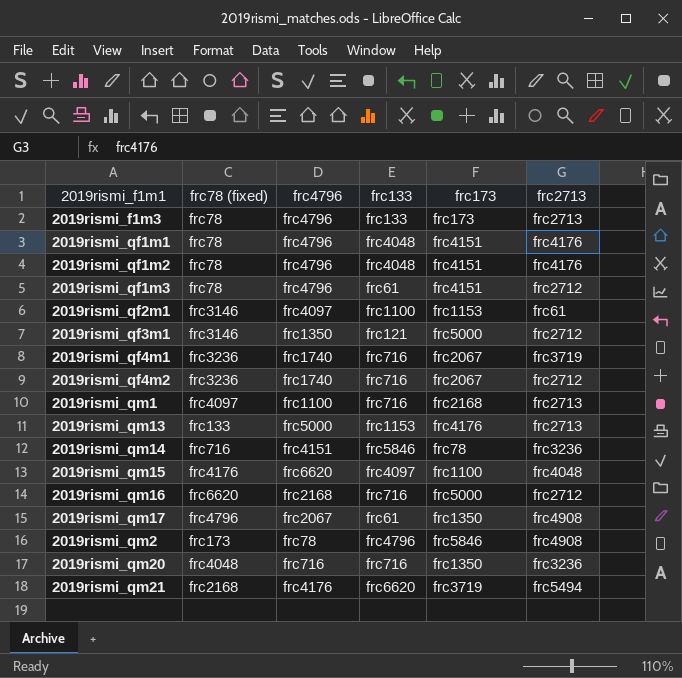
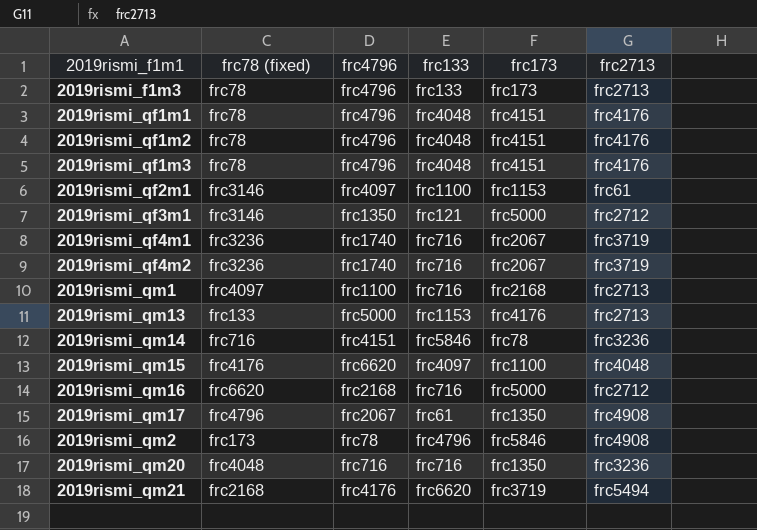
2019rismi_qf1m3 | frc133: frc61 -> frc4048
2019rismi_qf1m3 | frc2713: frc2712 -> frc4176
2019rismi_qf4m2 | frc2713: frc2712 -> frc3719

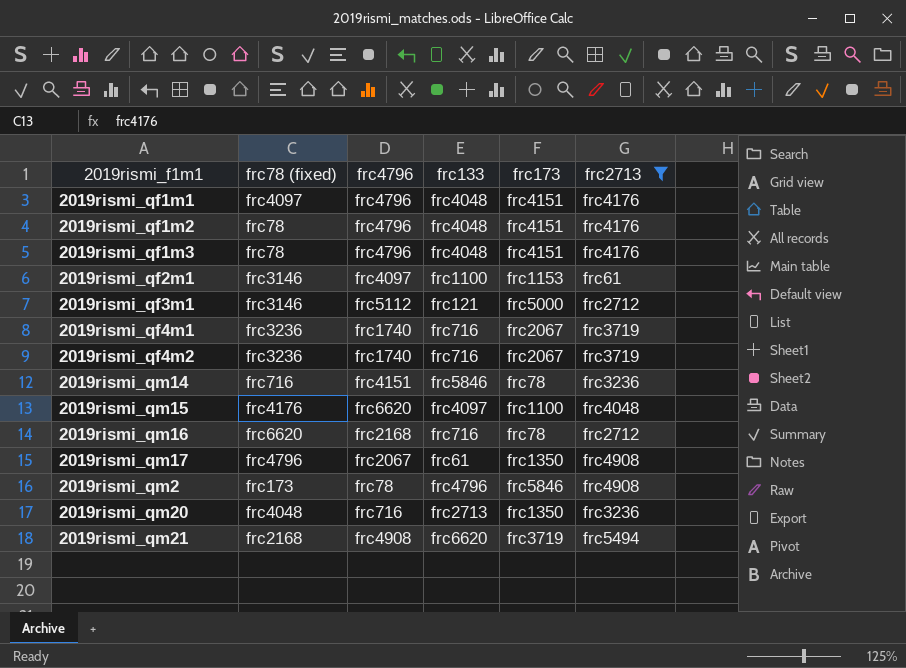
filter: none -> frc2713 != frc2713
2019rismi_qf1m1 | frc78 (fixed): frc78 -> frc4097
2019rismi_qf3m1 | frc4796: frc1350 -> frc5112
2019rismi_qm16 | frc173: frc5000 -> frc78
2019rismi_qm20 | frc133: frc716 -> frc2713
2019rismi_qm21 | frc4796: frc4176 -> frc4908

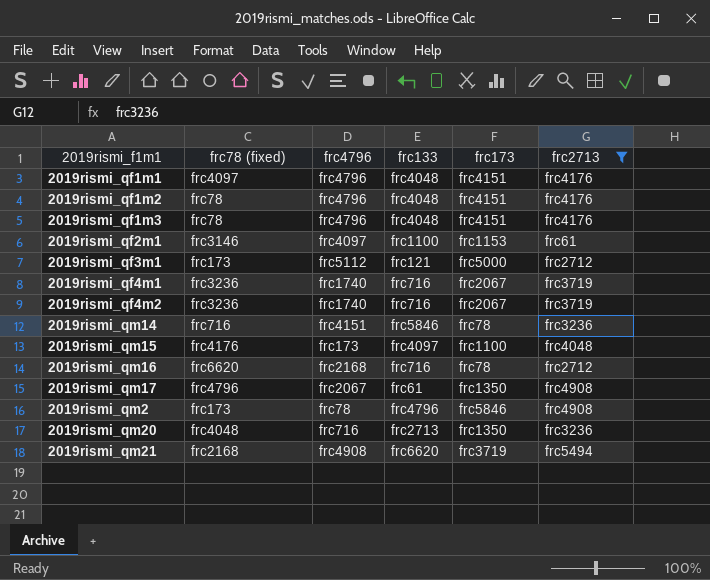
2019rismi_qf3m1 | frc78 (fixed): frc3146 -> frc173
2019rismi_qm15 | frc4796: frc6620 -> frc173

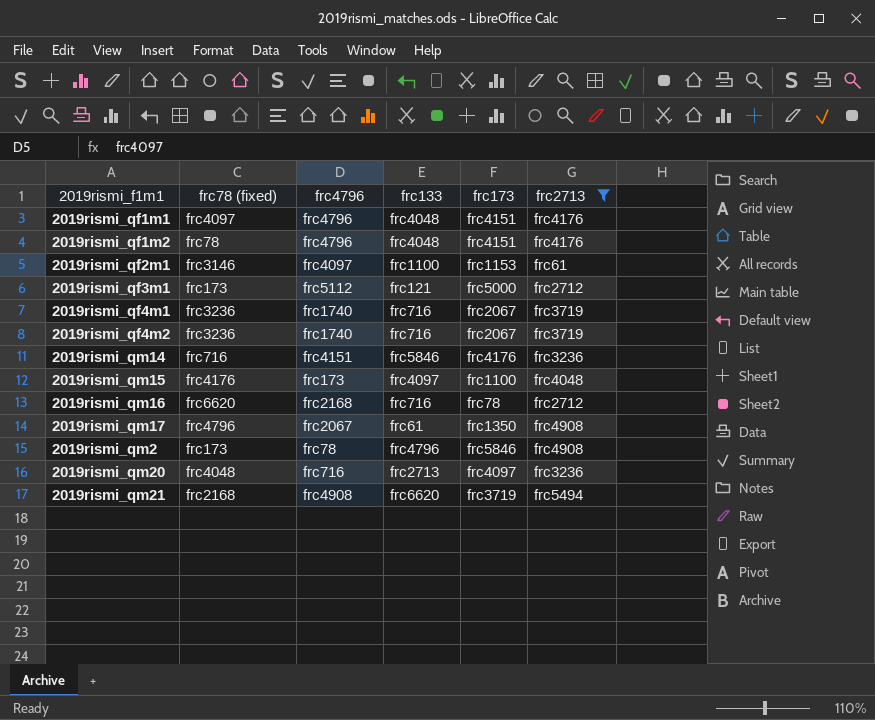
row 2019rismi_qf1m3: frc78 | frc4796 | frc4048 | frc4151 | frc4176 -> none
2019rismi_qm14 | frc173: frc78 -> frc4176
2019rismi_qm20 | frc173: frc1350 -> frc4097

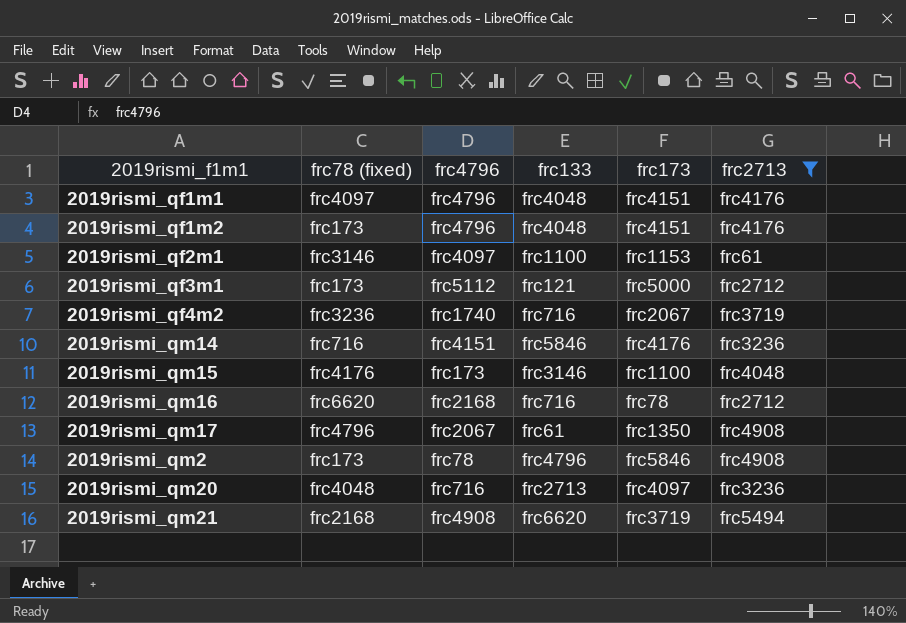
row 2019rismi_qf4m1: frc3236 | frc1740 | frc716 | frc2067 | frc3719 -> none
2019rismi_qf1m2 | frc78 (fixed): frc78 -> frc173
2019rismi_qm15 | frc133: frc4097 -> frc3146

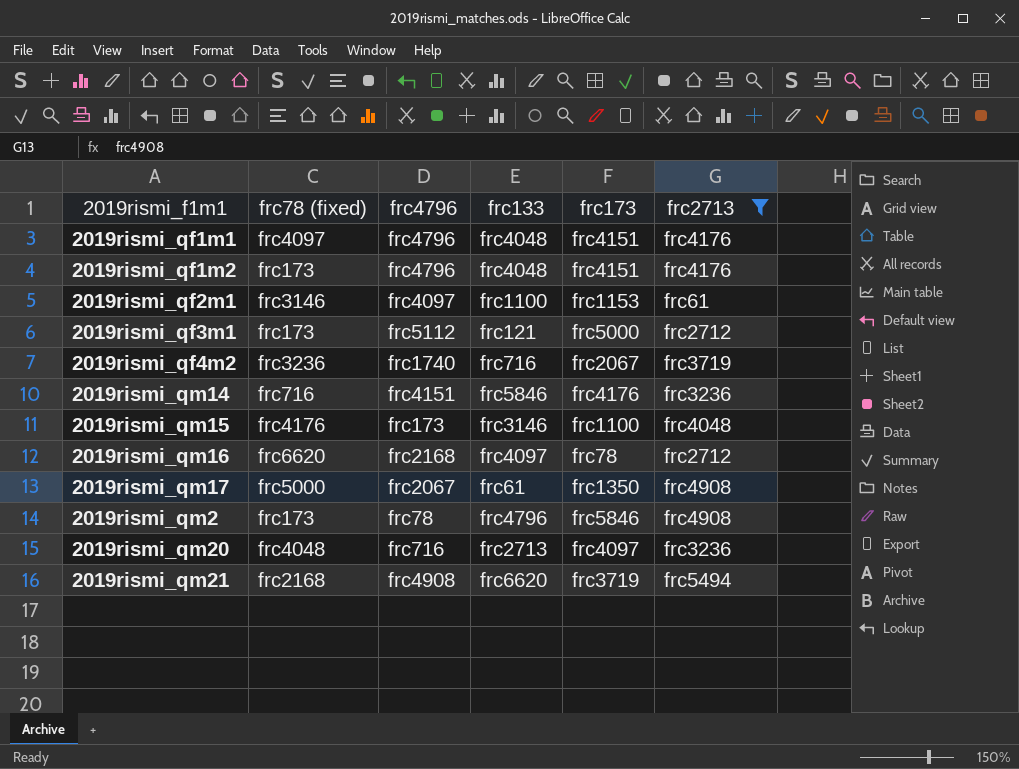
2019rismi_qm16 | frc133: frc716 -> frc4097
2019rismi_qm17 | frc78 (fixed): frc4796 -> frc5000

